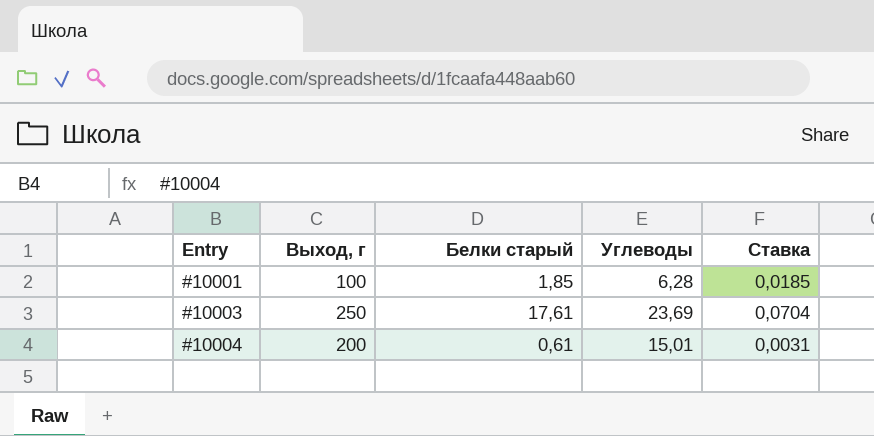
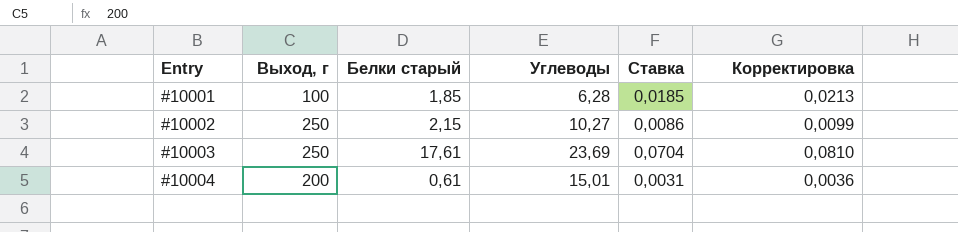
column Корректировка | formula: none -> [Ставка] * 1,15
row #10002: none -> 250 | 2,15 | 10,27 | 0,0086 | 0,0099

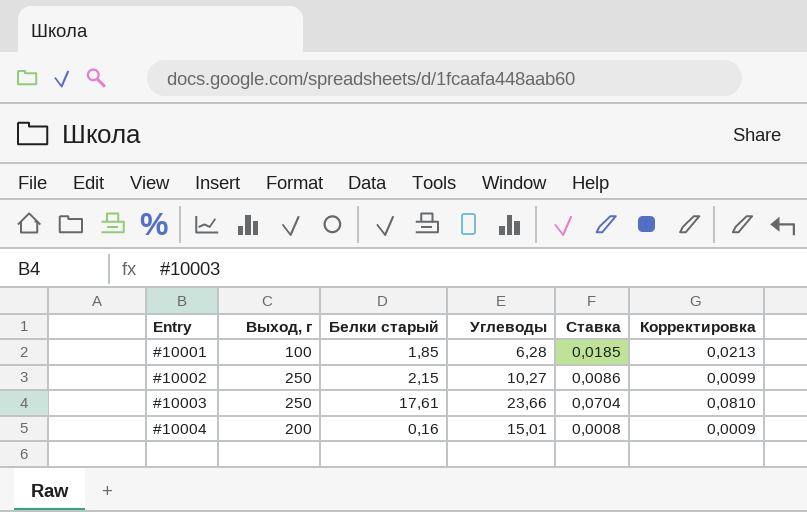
#10003 | Углеводы: 23,69 -> 23,66
#10004 | Белки старый: 0,61 -> 0,16
#10004 | Ставка: 0,0031 -> 0,0008
#10004 | Корректировка: 0,0036 -> 0,0009

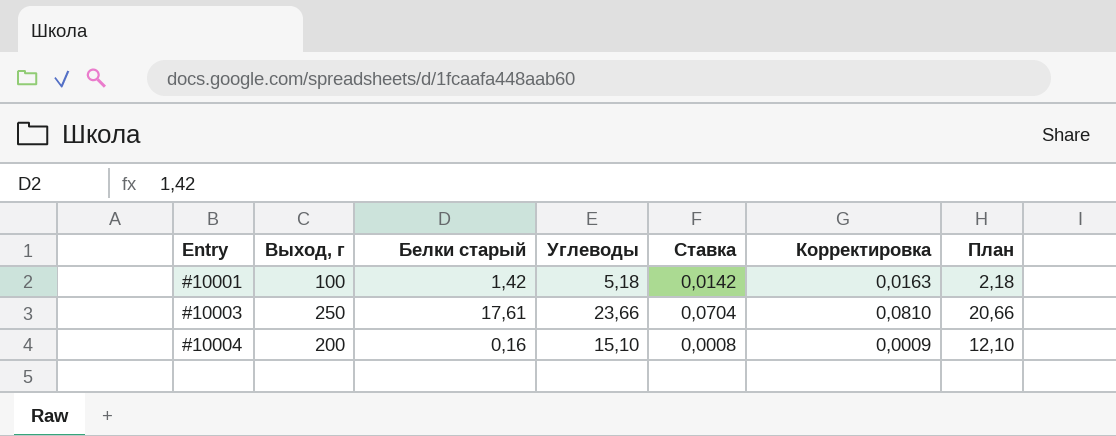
column План | formula: none -> [Углеводы] - 3
row #10002: 250 | 2,15 | 10,27 | 0,0086 | 0,0099 -> none
#10001 | Белки старый: 1,85 -> 1,42
#10001 | Углеводы: 6,28 -> 5,18
#10001 | Ставка: 0,0185 -> 0,0142
#10001 | Корректировка: 0,0213 -> 0,0163
#10004 | Углеводы: 15,01 -> 15,10

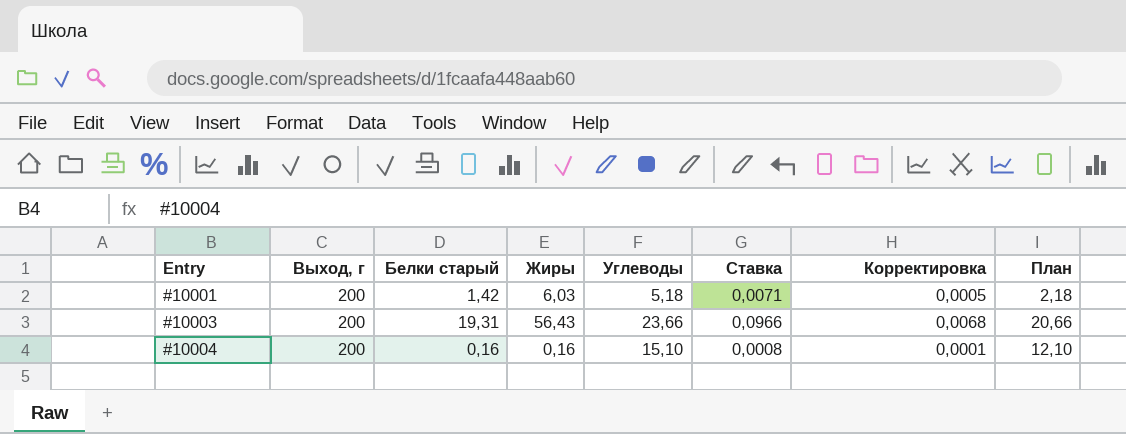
column Жиры | position: none -> 4
column Корректировка | formula: [Ставка] * 1,15 -> [Ставка] * 0,07
#10001 | Выход, г: 100 -> 200
#10001 | Ставка: 0,0142 -> 0,0071
#10003 | Выход, г: 250 -> 200
#10003 | Белки старый: 17,61 -> 19,31
#10003 | Ставка: 0,0704 -> 0,0966

